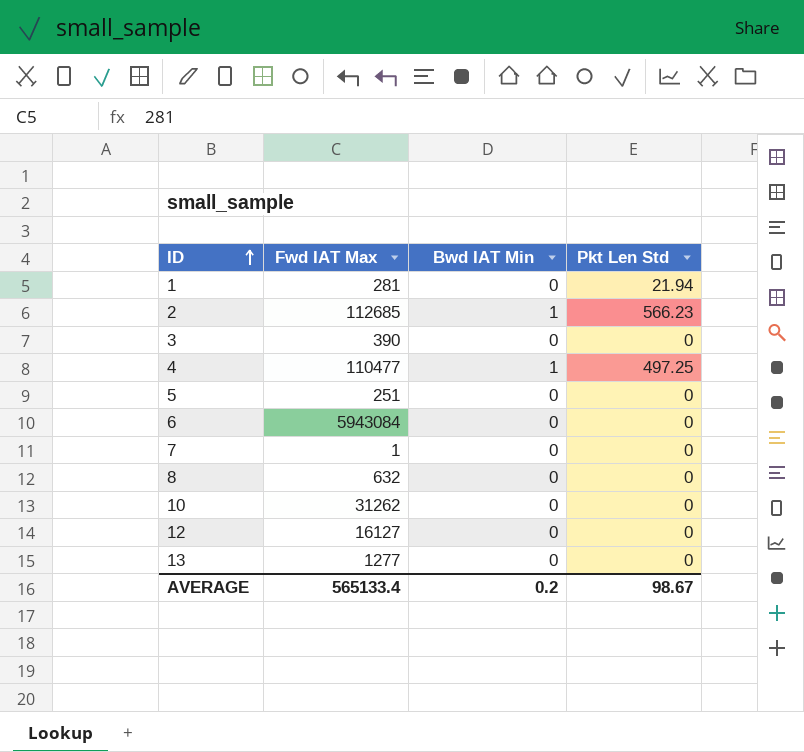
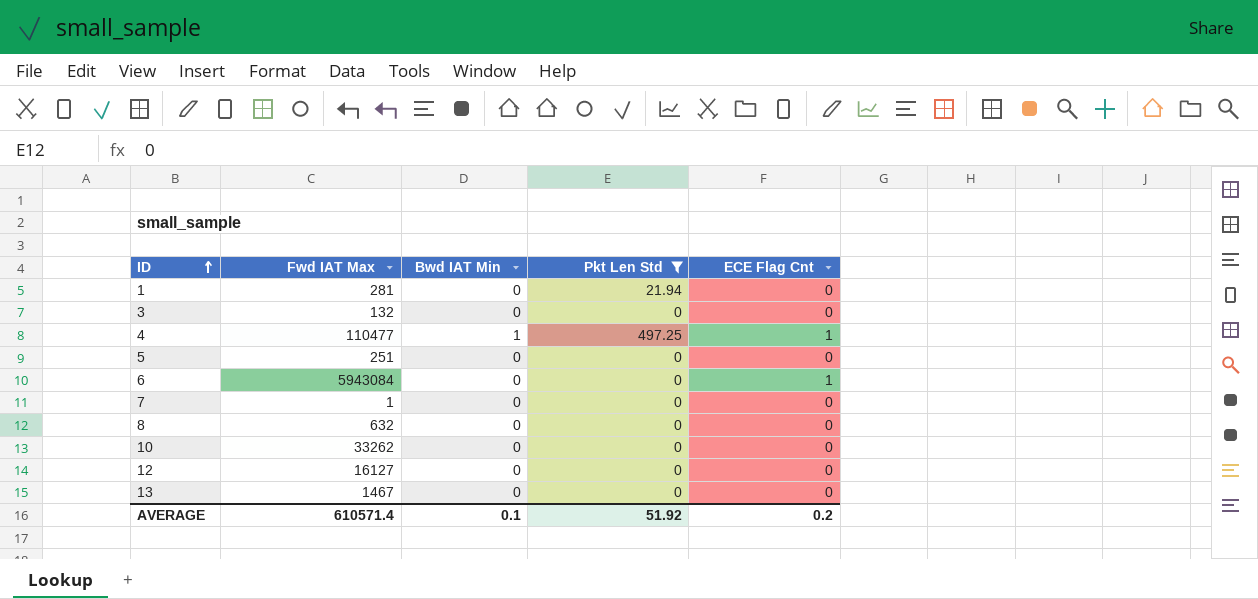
filter: none -> Pkt Len Std != 566.23
column ECE Flag Cnt | position: none -> 5
3 | Fwd IAT Max: 390 -> 132
10 | Fwd IAT Max: 31262 -> 33262
13 | Fwd IAT Max: 1277 -> 1467
AVERAGE | Fwd IAT Max: 565133.4 -> 610571.4
AVERAGE | Bwd IAT Min: 0.2 -> 0.1
AVERAGE | Pkt Len Std: 98.67 -> 51.92

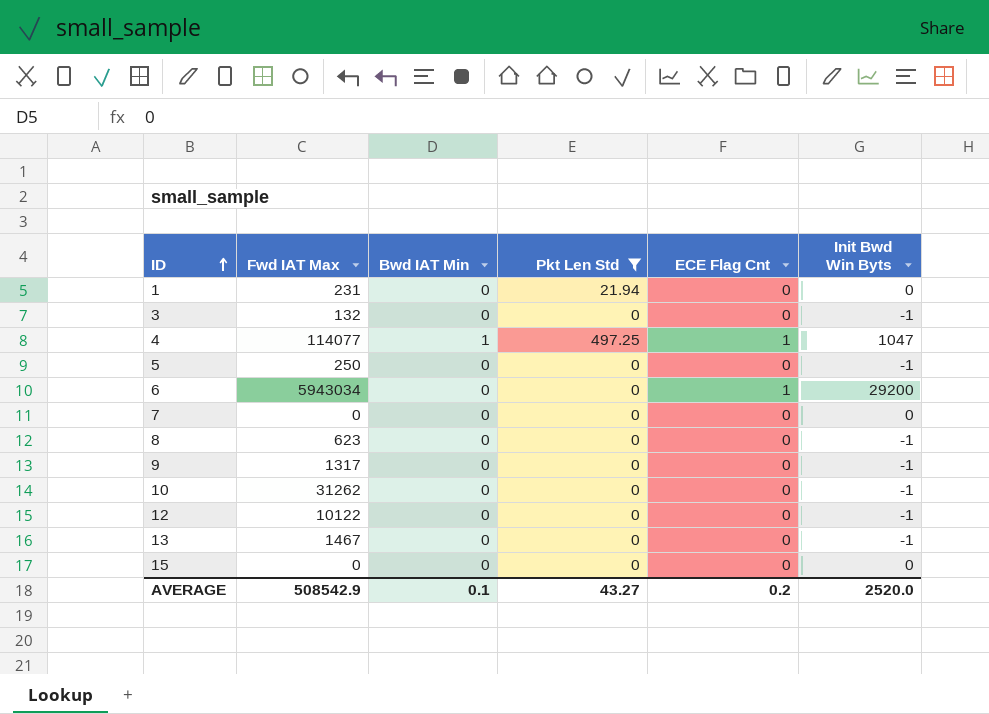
column Init Bwd Win Byts | position: none -> 6
1 | Fwd IAT Max: 281 -> 231
4 | Fwd IAT Max: 110477 -> 114077
5 | Fwd IAT Max: 251 -> 250
6 | Fwd IAT Max: 5943084 -> 5943034
7 | Fwd IAT Max: 1 -> 0
8 | Fwd IAT Max: 632 -> 623
row 9: none -> 1317 | 0 | 0 | 0 | -1
10 | Fwd IAT Max: 33262 -> 31262
12 | Fwd IAT Max: 16127 -> 10122
row 15: none -> 0 | 0 | 0 | 0 | 0
AVERAGE | Fwd IAT Max: 610571.4 -> 508542.9
AVERAGE | Pkt Len Std: 51.92 -> 43.27

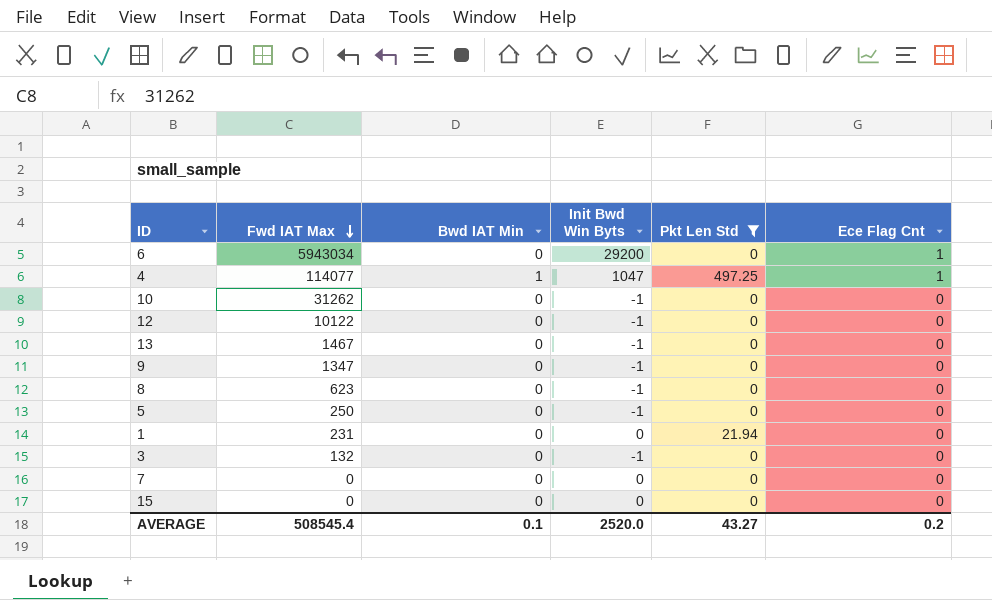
row order: ID ascending -> Fwd IAT Max descending
column Init Bwd Win Byts | position: 6 -> 4
column name: ECE Flag Cnt -> Ece Flag Cnt
9 | Fwd IAT Max: 1317 -> 1347
AVERAGE | Fwd IAT Max: 508542.9 -> 508545.4

